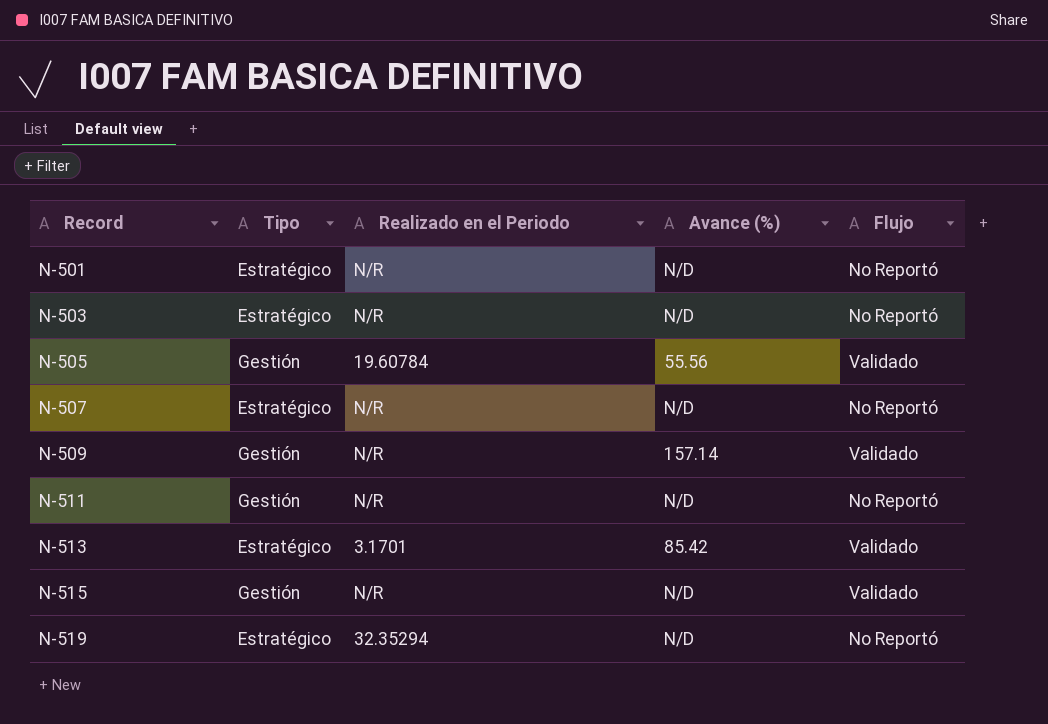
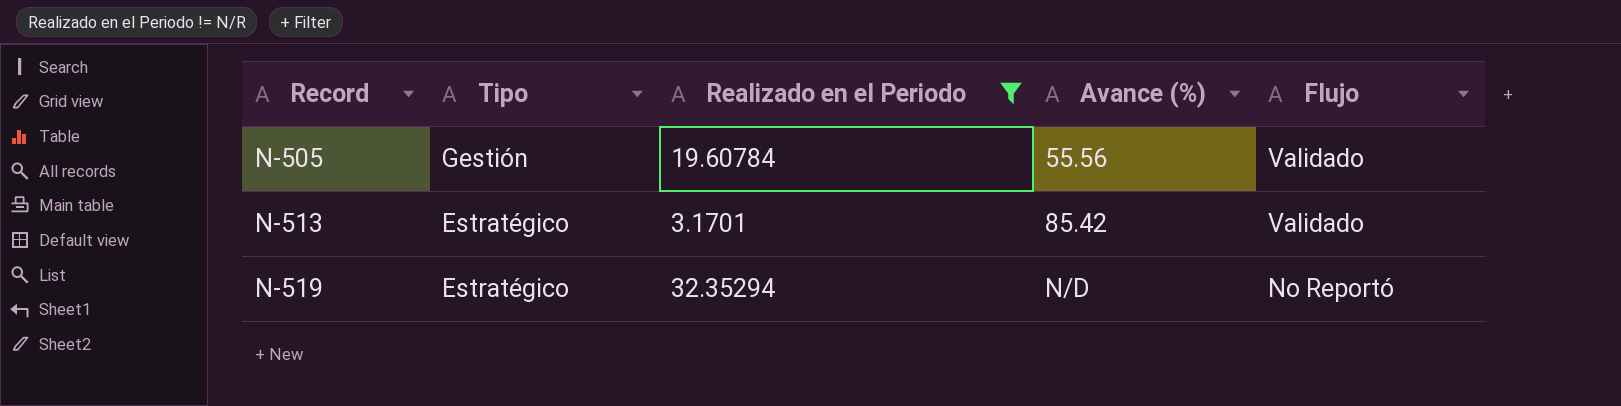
filter: none -> Realizado en el Periodo != N/R

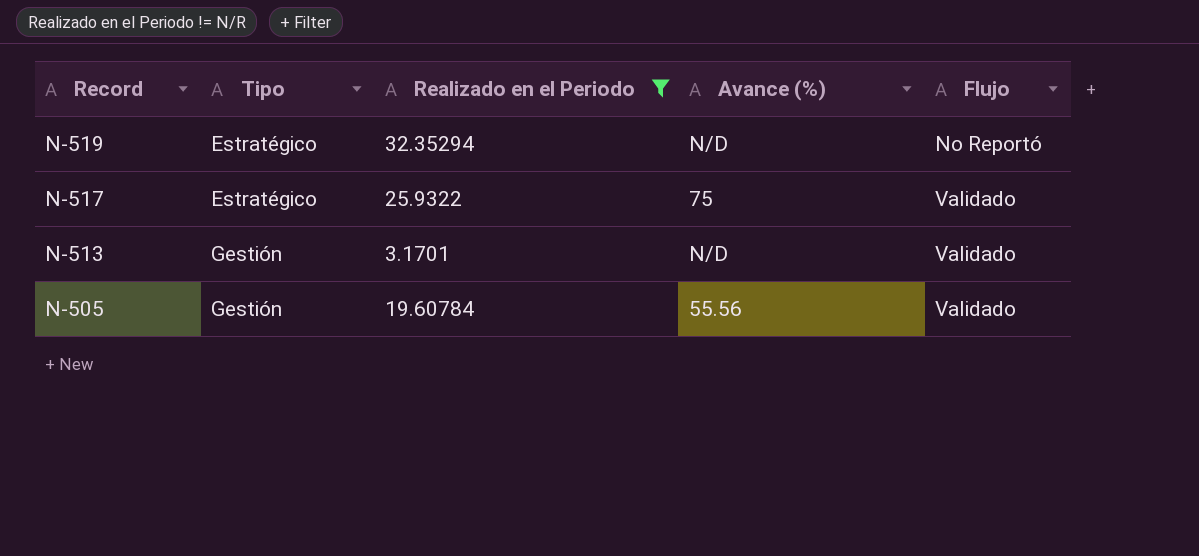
row order: Record ascending -> Record descending
row N-517: none -> Estratégico | 25.9322 | 75 | Validado
N-513 | Tipo: Estratégico -> Gestión
N-513 | Avance (%): 85.42 -> N/D

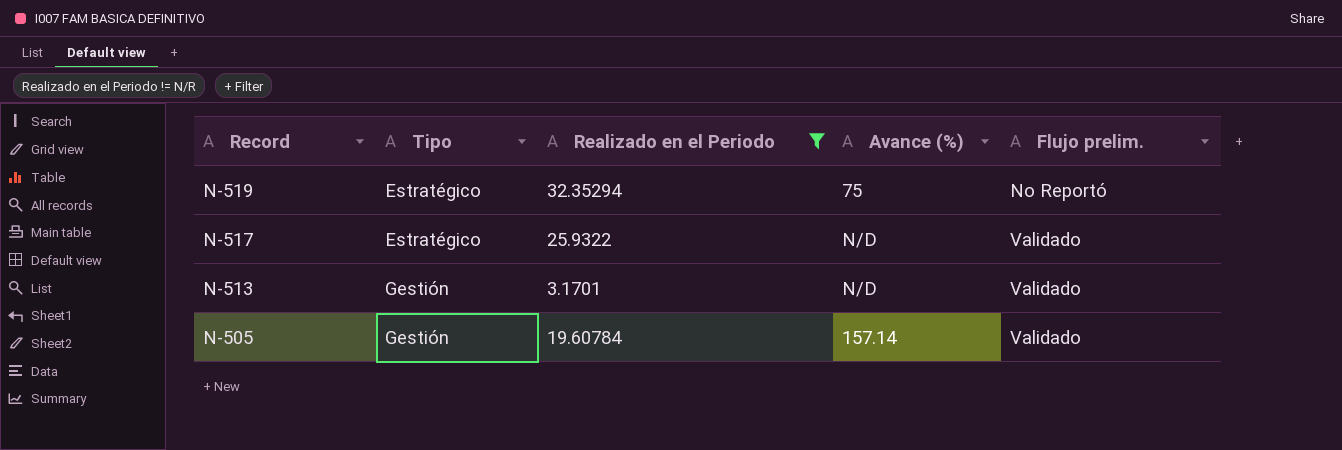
column name: Flujo -> Flujo prelim.
N-519 | Avance (%): N/D -> 75
N-517 | Avance (%): 75 -> N/D
N-505 | Avance (%): 55.56 -> 157.14

